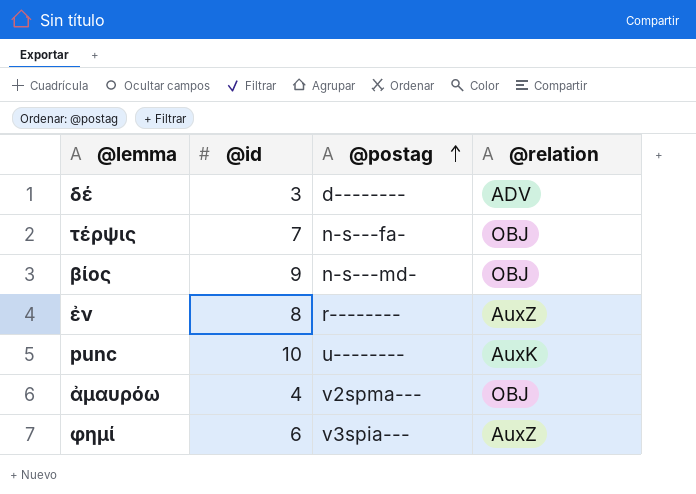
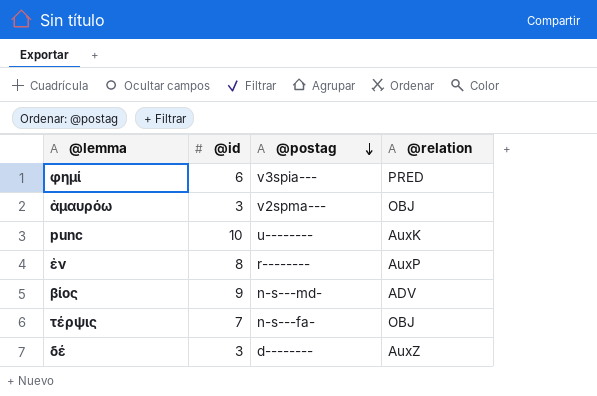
row order: @postag ascending -> @postag descending
φημί | @relation: AuxZ -> PRED
ἀμαυρόω | @id: 4 -> 3
ἐν | @relation: AuxZ -> AuxP
βίος | @relation: OBJ -> ADV
δέ | @relation: ADV -> AuxZ

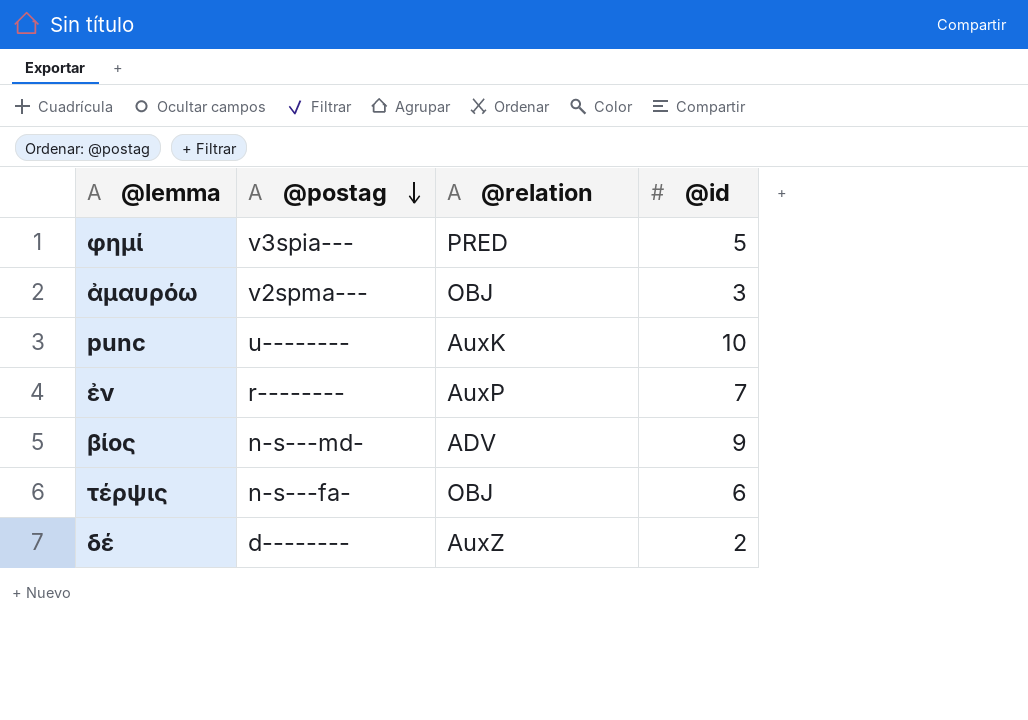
column @id | position: 2 -> 4
φημί | @id: 6 -> 5
ἐν | @id: 8 -> 7
τέρψις | @id: 7 -> 6
δέ | @id: 3 -> 2

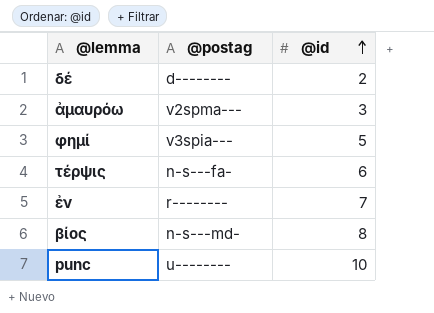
row order: @postag descending -> @id ascending
column @relation | position: 3 -> none
βίος | @id: 9 -> 8

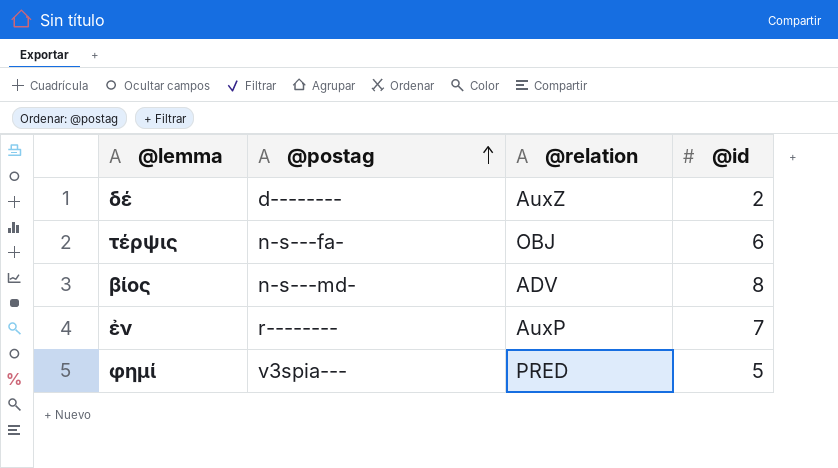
row order: @id ascending -> @postag ascending
column @relation | position: none -> 3
row ἀμαυρόω: v2spma--- | 3 -> none
row punc: u-------- | 10 -> none

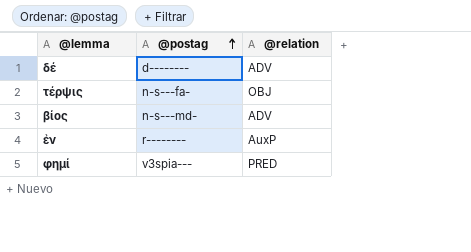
column @id | position: 4 -> none
δέ | @relation: AuxZ -> ADV

